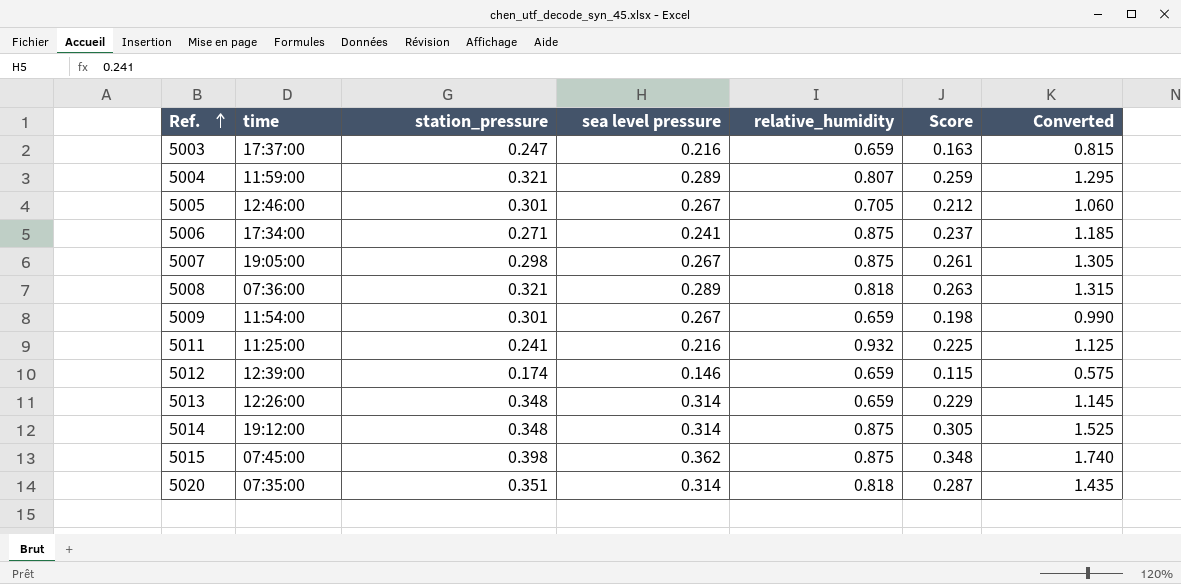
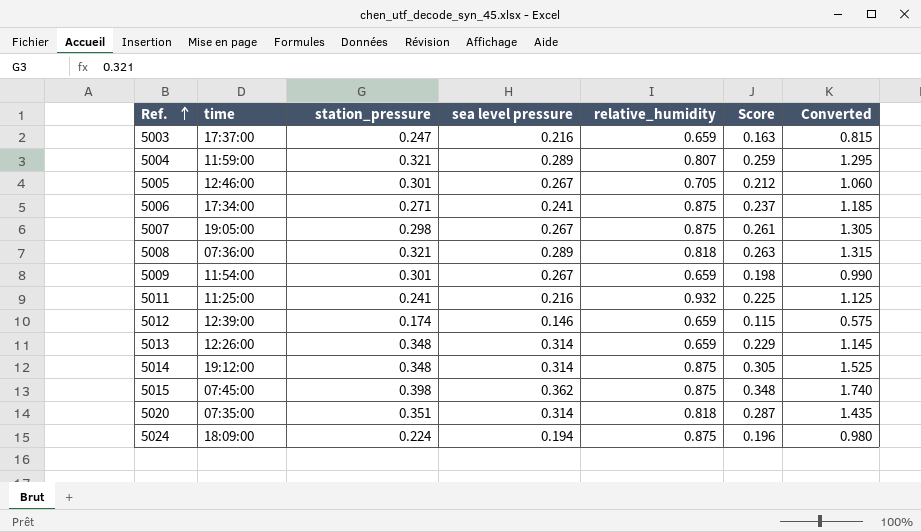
row 5024: none -> 18:09:00 | 0.224 | 0.194 | 0.875 | 0.196 | 0.980

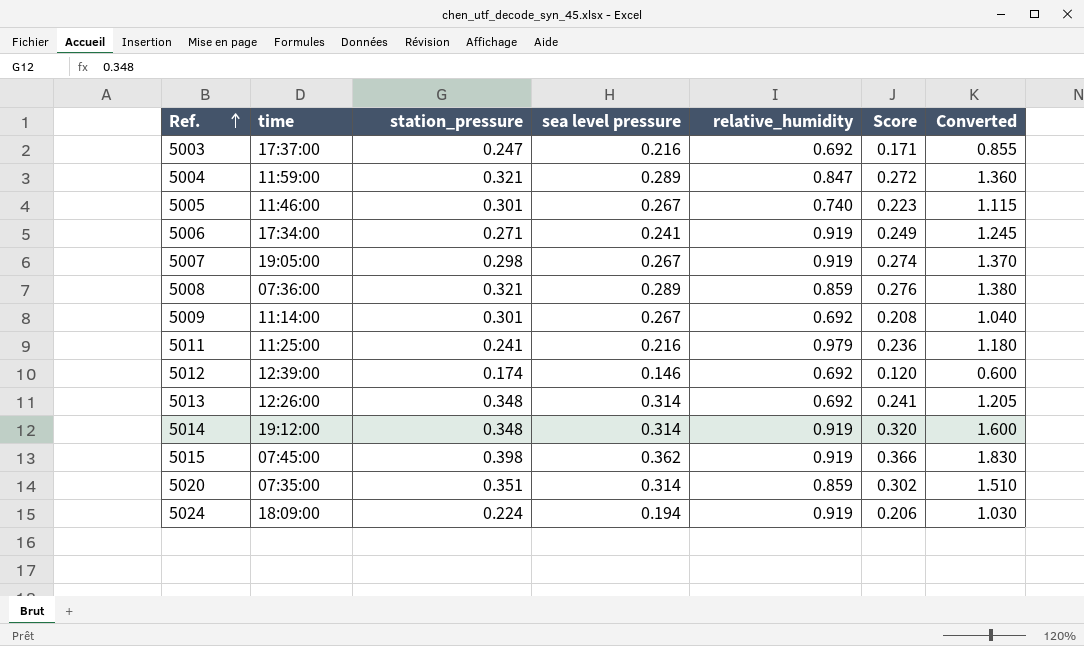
5003 | relative_humidity: 0.659 -> 0.692
5003 | Score: 0.163 -> 0.171
5003 | Converted: 0.815 -> 0.855
5004 | relative_humidity: 0.807 -> 0.847
5004 | Score: 0.259 -> 0.272
5004 | Converted: 1.295 -> 1.360
5005 | time: 12:46:00 -> 11:46:00
5005 | relative_humidity: 0.705 -> 0.740
5005 | Score: 0.212 -> 0.223
5005 | Converted: 1.060 -> 1.115
5006 | relative_humidity: 0.875 -> 0.919
5006 | Score: 0.237 -> 0.249
5006 | Converted: 1.185 -> 1.245
5007 | relative_humidity: 0.875 -> 0.919
5007 | Score: 0.261 -> 0.274
5007 | Converted: 1.305 -> 1.370
5008 | relative_humidity: 0.818 -> 0.859
5008 | Score: 0.263 -> 0.276
5008 | Converted: 1.315 -> 1.380
5009 | time: 11:54:00 -> 11:14:00
5009 | relative_humidity: 0.659 -> 0.692
5009 | Score: 0.198 -> 0.208
5009 | Converted: 0.990 -> 1.040
5011 | relative_humidity: 0.932 -> 0.979
5011 | Score: 0.225 -> 0.236
5011 | Converted: 1.125 -> 1.180
5012 | relative_humidity: 0.659 -> 0.692
5012 | Score: 0.115 -> 0.120
5012 | Converted: 0.575 -> 0.600
5013 | relative_humidity: 0.659 -> 0.692
5013 | Score: 0.229 -> 0.241
5013 | Converted: 1.145 -> 1.205
5014 | relative_humidity: 0.875 -> 0.919
5014 | Score: 0.305 -> 0.320
5014 | Converted: 1.525 -> 1.600
5015 | relative_humidity: 0.875 -> 0.919
5015 | Score: 0.348 -> 0.366
5015 | Converted: 1.740 -> 1.830
5020 | relative_humidity: 0.818 -> 0.859
5020 | Score: 0.287 -> 0.302
5020 | Converted: 1.435 -> 1.510
5024 | relative_humidity: 0.875 -> 0.919
5024 | Score: 0.196 -> 0.206
5024 | Converted: 0.980 -> 1.030

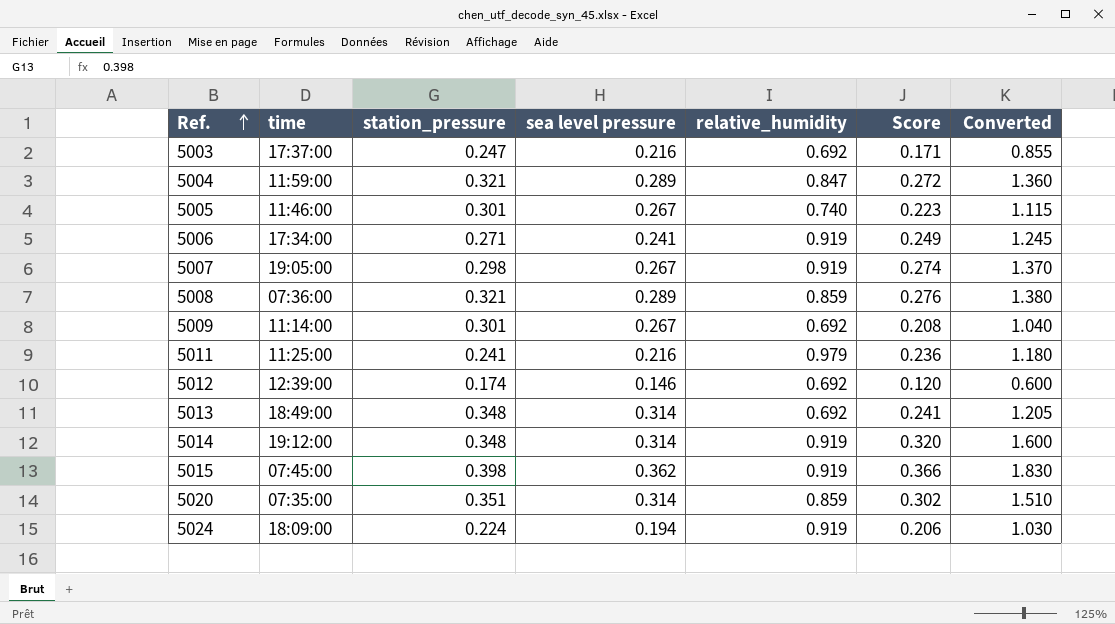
5013 | time: 12:26:00 -> 18:49:00

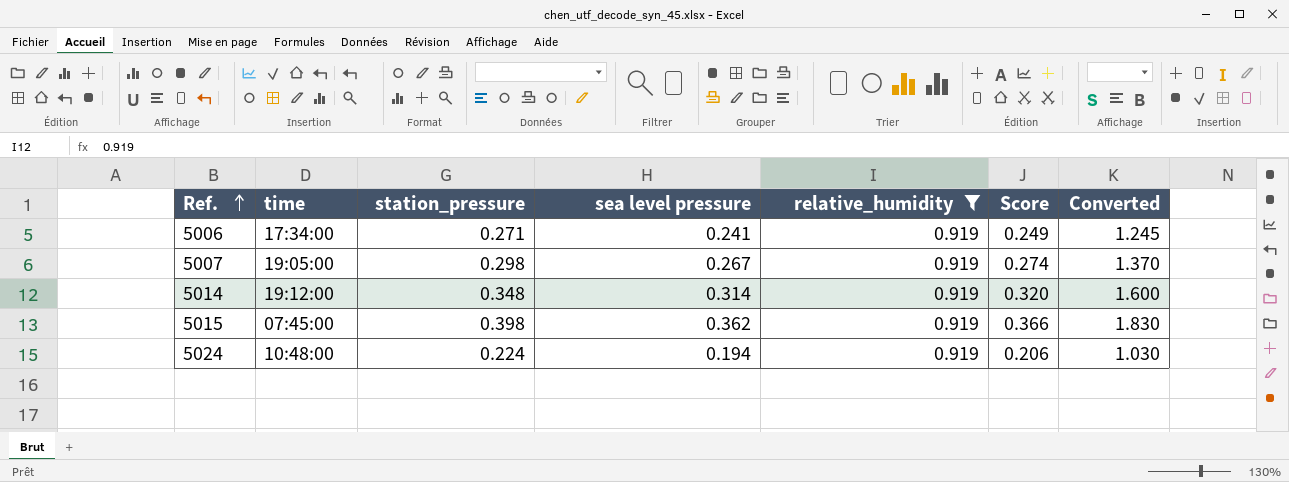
filter: none -> relative_humidity = 0.919
5024 | time: 18:09:00 -> 10:48:00

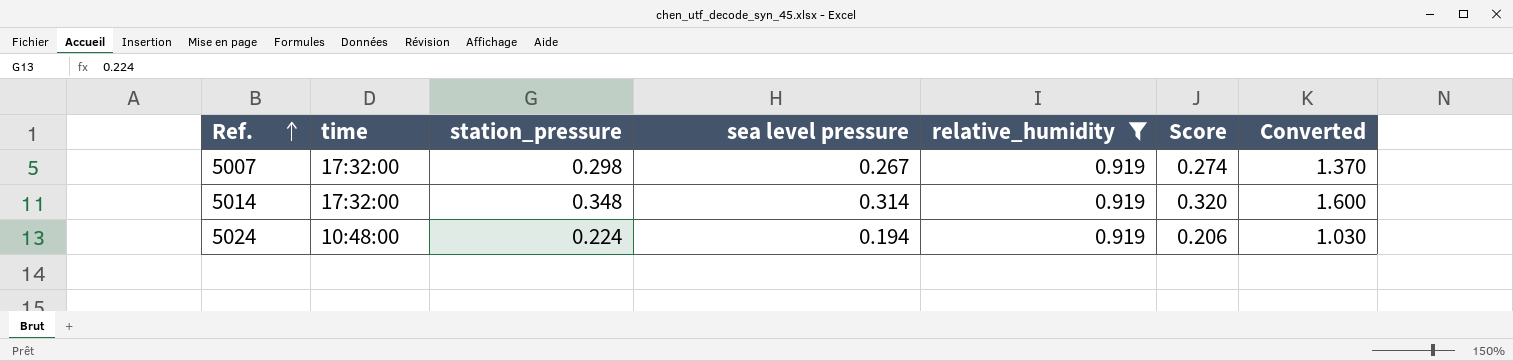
row 5006: 17:34:00 | 0.271 | 0.241 | 0.919 | 0.249 | 1.245 -> none
row 5015: 07:45:00 | 0.398 | 0.362 | 0.919 | 0.366 | 1.830 -> none
5007 | time: 19:05:00 -> 17:32:00
5014 | time: 19:12:00 -> 17:32:00

